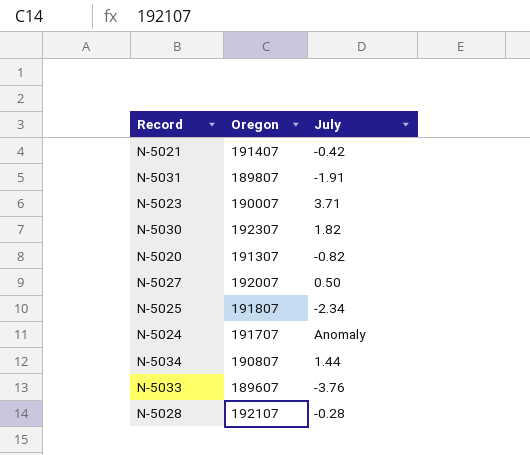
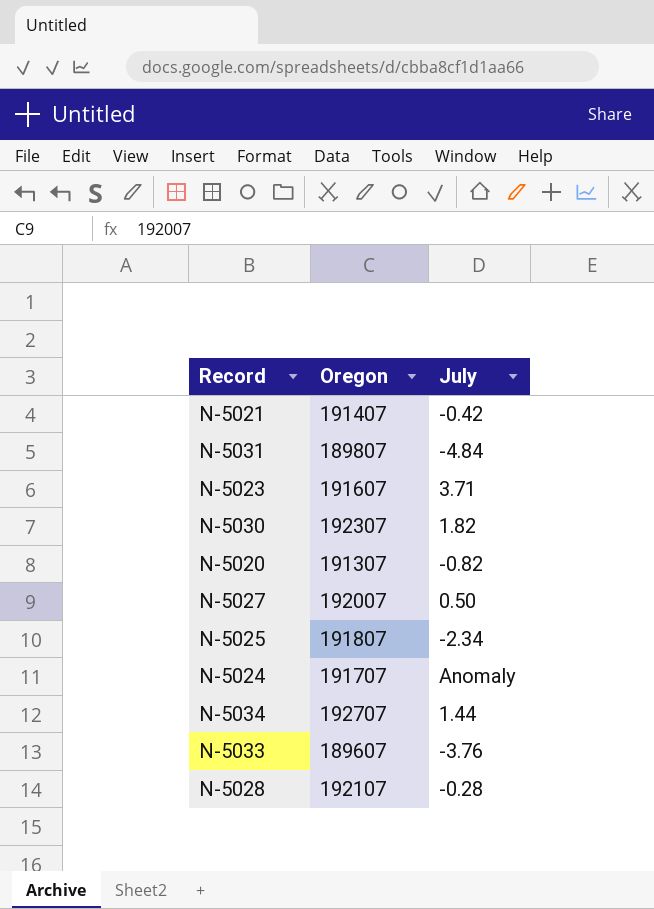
N-5031 | July: -1.91 -> -4.84
N-5023 | Oregon: 190007 -> 191607
N-5034 | Oregon: 190807 -> 192707

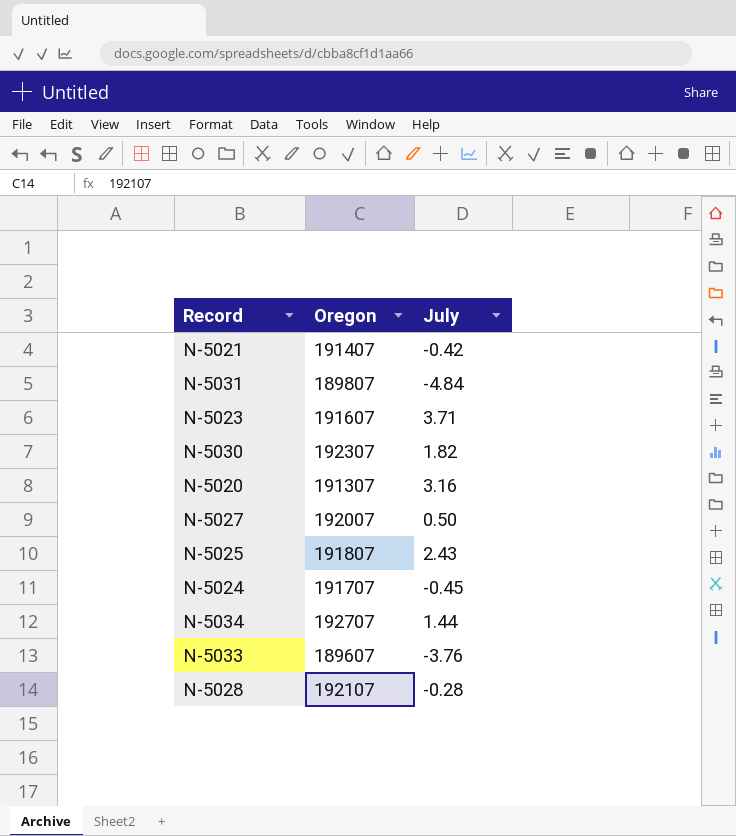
N-5020 | July: -0.82 -> 3.16
N-5025 | July: -2.34 -> 2.43
N-5024 | July: Anomaly -> -0.45

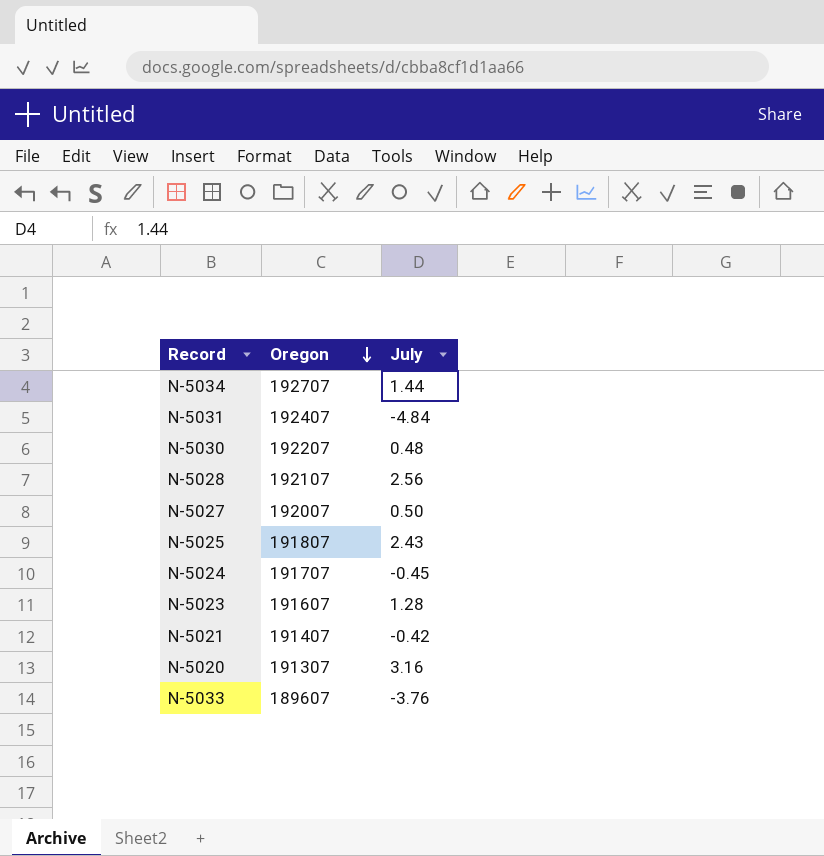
row order: none -> Oregon descending
N-5031 | Oregon: 189807 -> 192407
N-5030 | Oregon: 192307 -> 192207
N-5030 | July: 1.82 -> 0.48
N-5028 | July: -0.28 -> 2.56
N-5023 | July: 3.71 -> 1.28

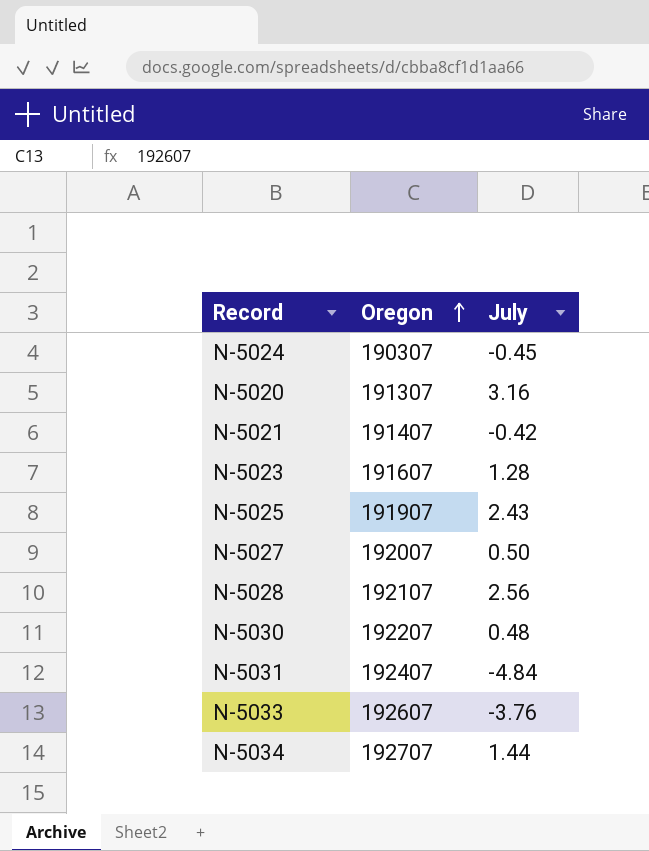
row order: Oregon descending -> Oregon ascending
N-5024 | Oregon: 191707 -> 190307
N-5025 | Oregon: 191807 -> 191907
N-5033 | Oregon: 189607 -> 192607

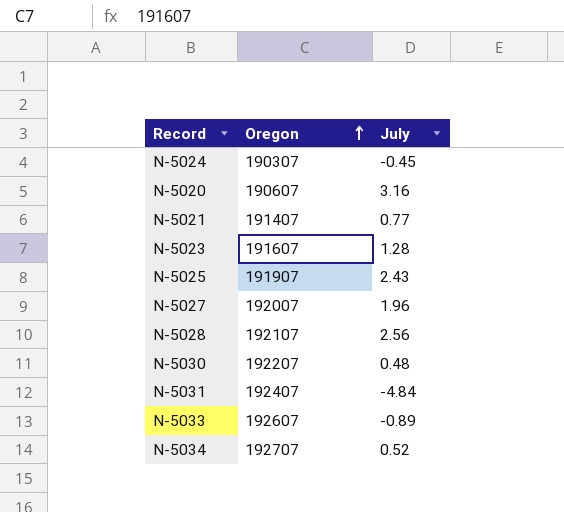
N-5020 | Oregon: 191307 -> 190607
N-5021 | July: -0.42 -> 0.77
N-5027 | July: 0.50 -> 1.96
N-5033 | July: -3.76 -> -0.89
N-5034 | July: 1.44 -> 0.52

